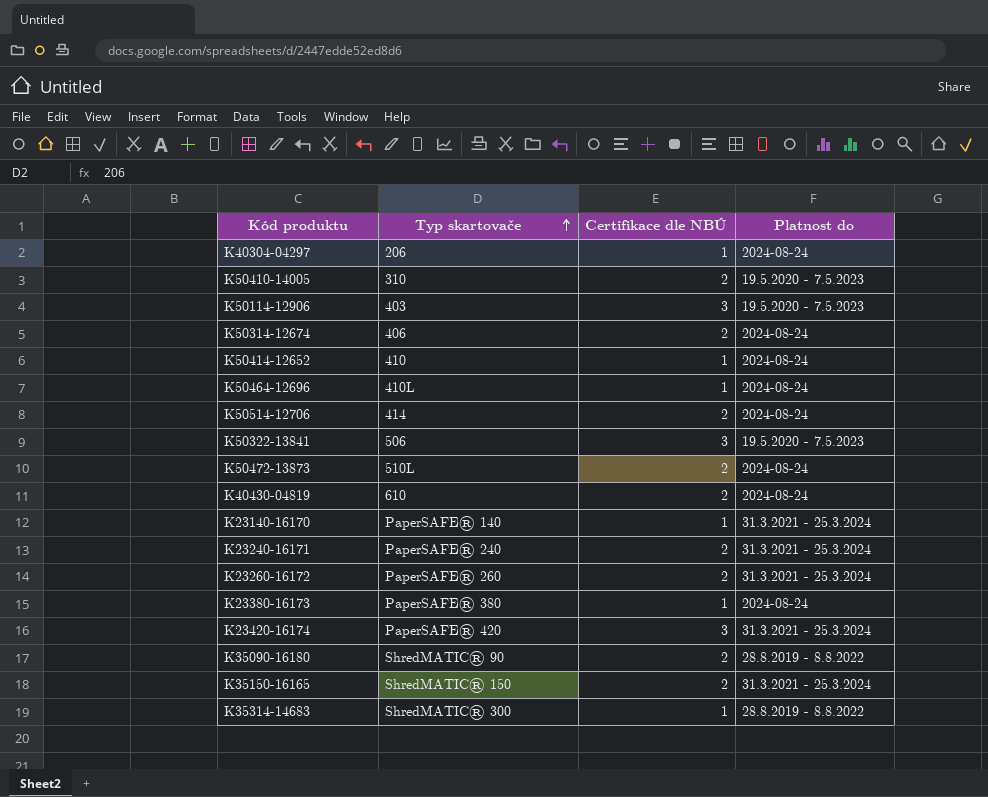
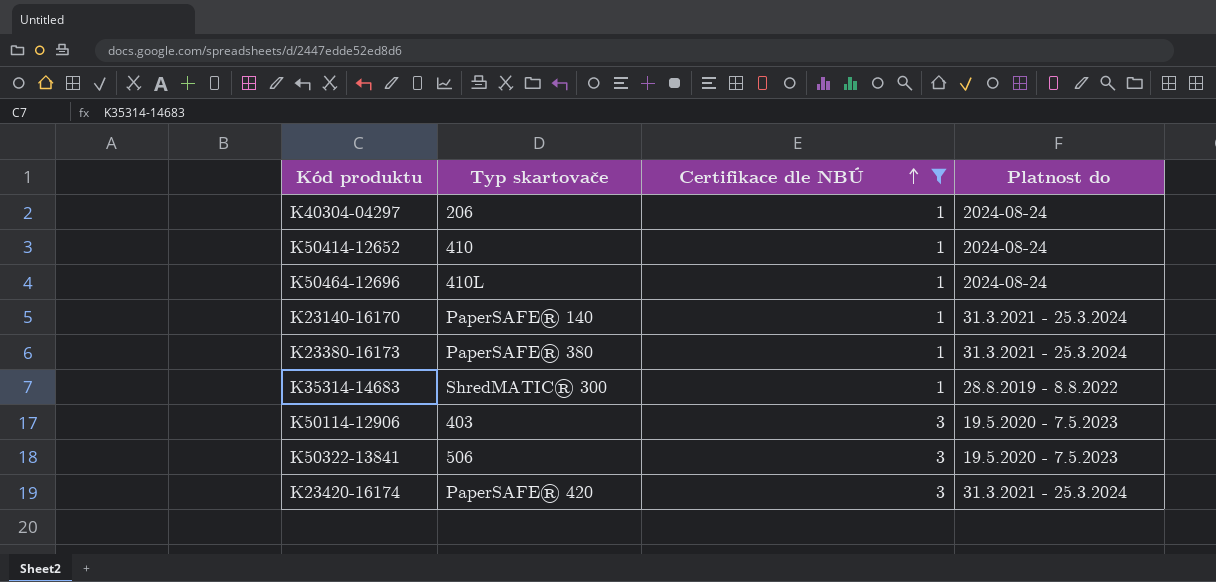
filter: none -> Certifikace dle NBÚ != 2
row order: Typ skartovače ascending -> Certifikace dle NBÚ ascending
K23380-16173 | Platnost do: 2024-08-24 -> 31.3.2021 - 25.3.2024

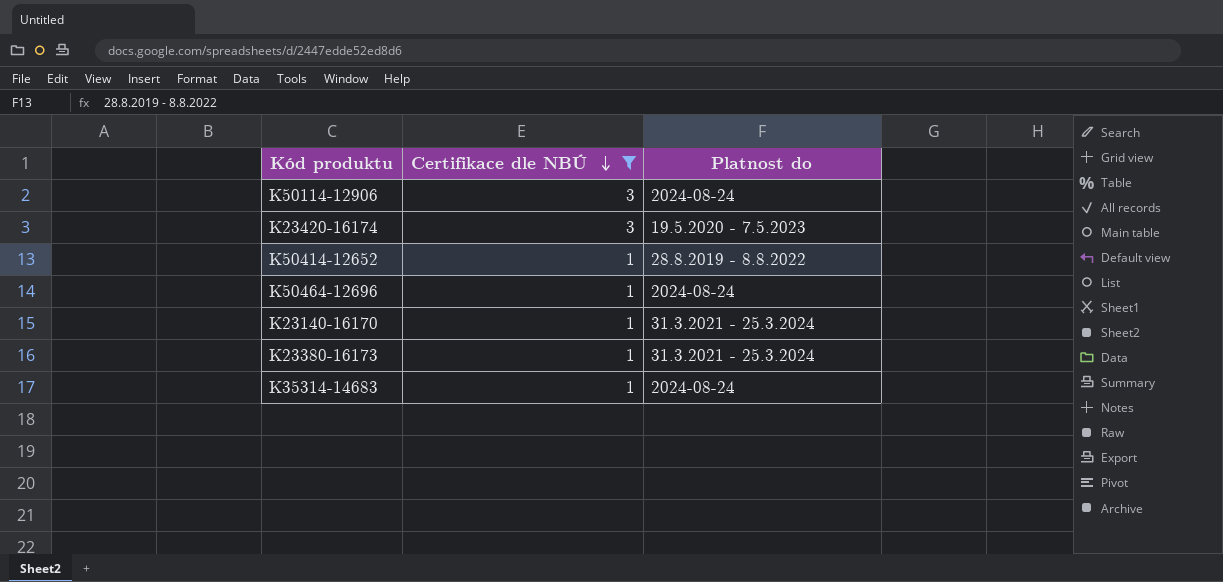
row order: Certifikace dle NBÚ ascending -> Certifikace dle NBÚ descending
column Typ skartovače | position: 2 -> none
row K40304-04297: 206 | 1 | 2024-08-24 -> none
row K50322-13841: 506 | 3 | 19.5.2020 - 7.5.2023 -> none
K50114-12906 | Platnost do: 19.5.2020 - 7.5.2023 -> 2024-08-24
K23420-16174 | Platnost do: 31.3.2021 - 25.3.2024 -> 19.5.2020 - 7.5.2023
K50414-12652 | Platnost do: 2024-08-24 -> 28.8.2019 - 8.8.2022
K35314-14683 | Platnost do: 28.8.2019 - 8.8.2022 -> 2024-08-24

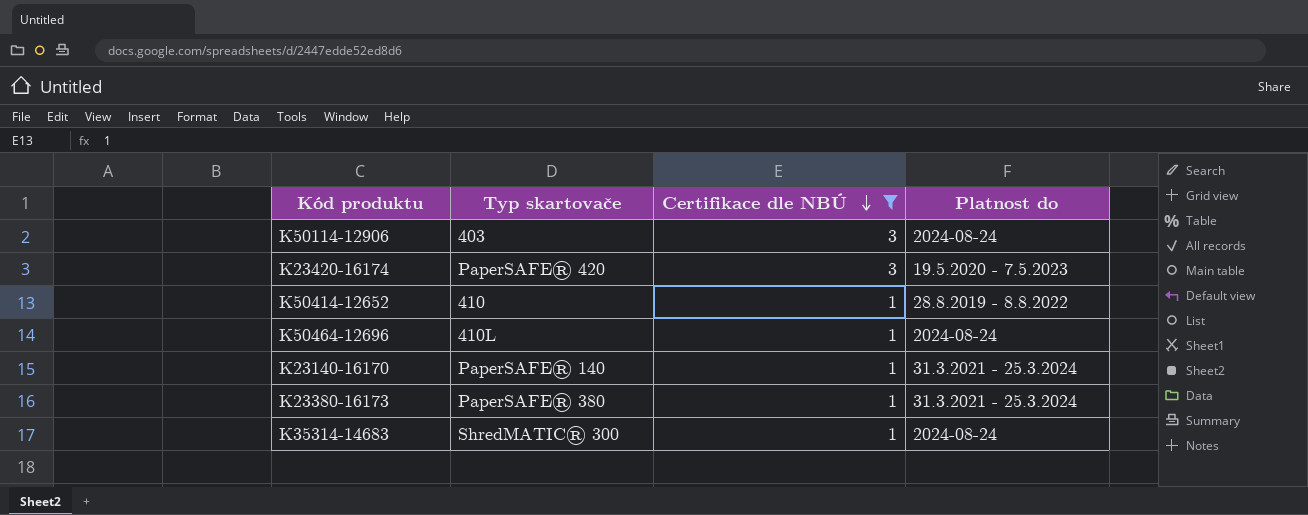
column Typ skartovače | position: none -> 2

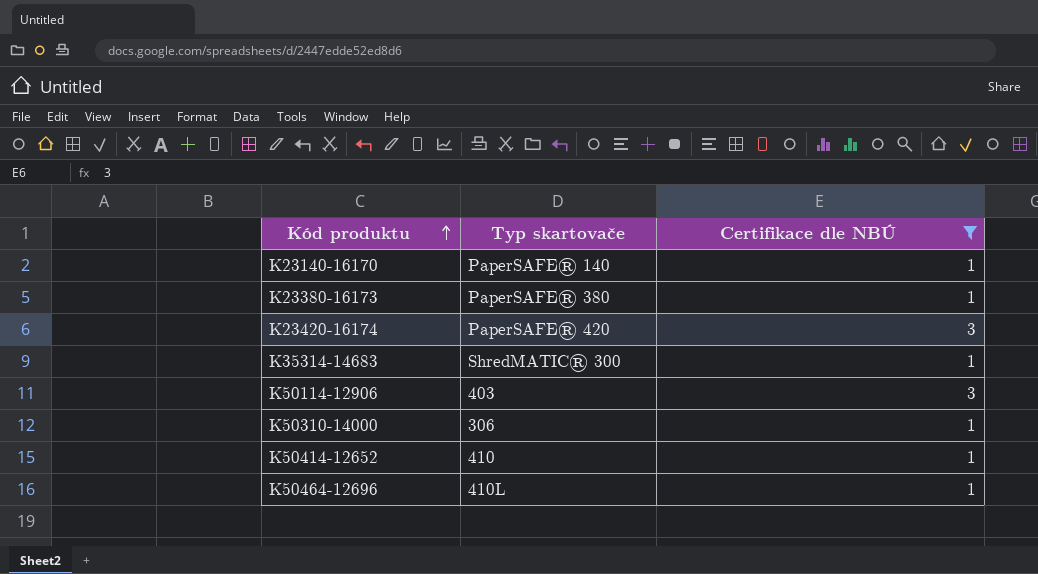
row order: Certifikace dle NBÚ descending -> Kód produktu ascending
column Platnost do | position: 4 -> none
row K50310-14000: none -> 306 | 1

